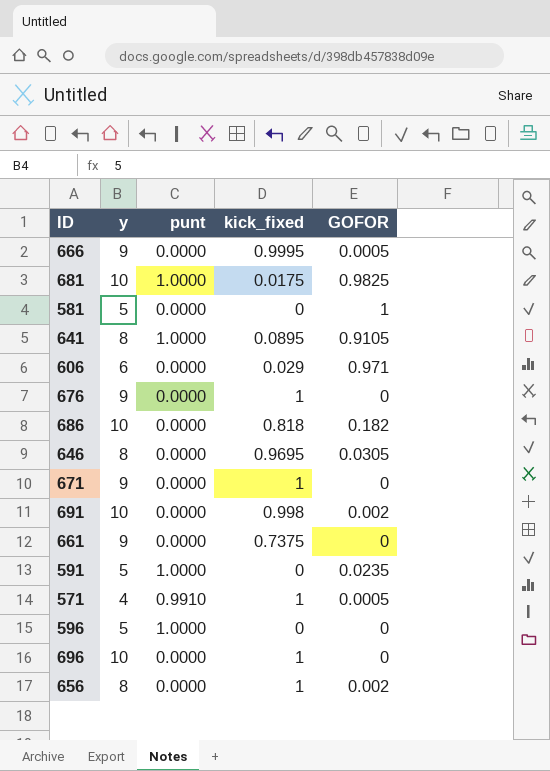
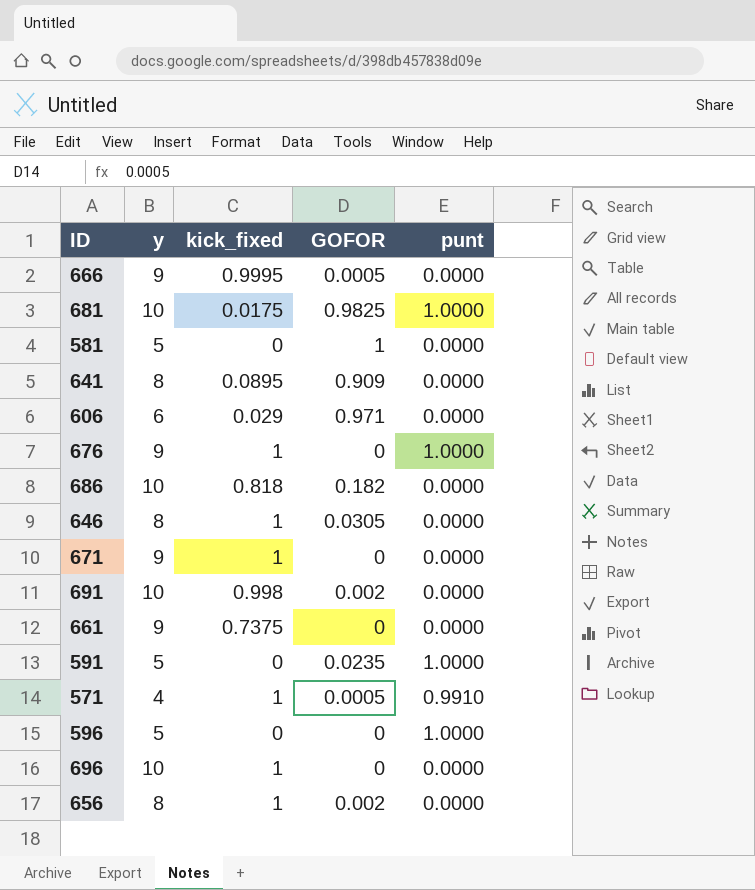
column punt | position: 3 -> 5
641 | GOFOR: 0.9105 -> 0.909
641 | punt: 1.0000 -> 0.0000
676 | punt: 0.0000 -> 1.0000
646 | kick_fixed: 0.9695 -> 1

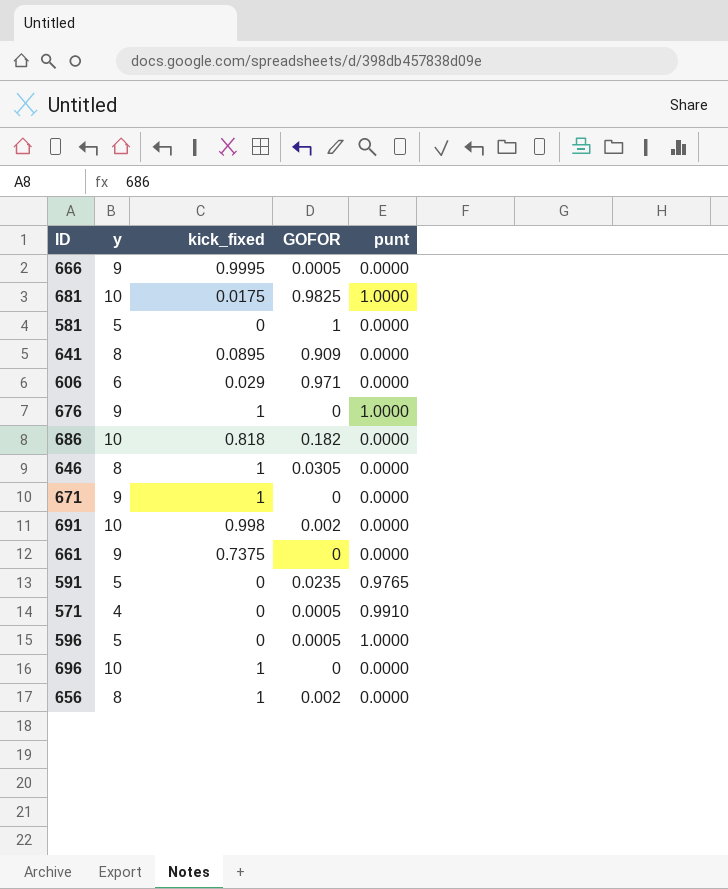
591 | punt: 1.0000 -> 0.9765
571 | kick_fixed: 1 -> 0
596 | GOFOR: 0 -> 0.0005

